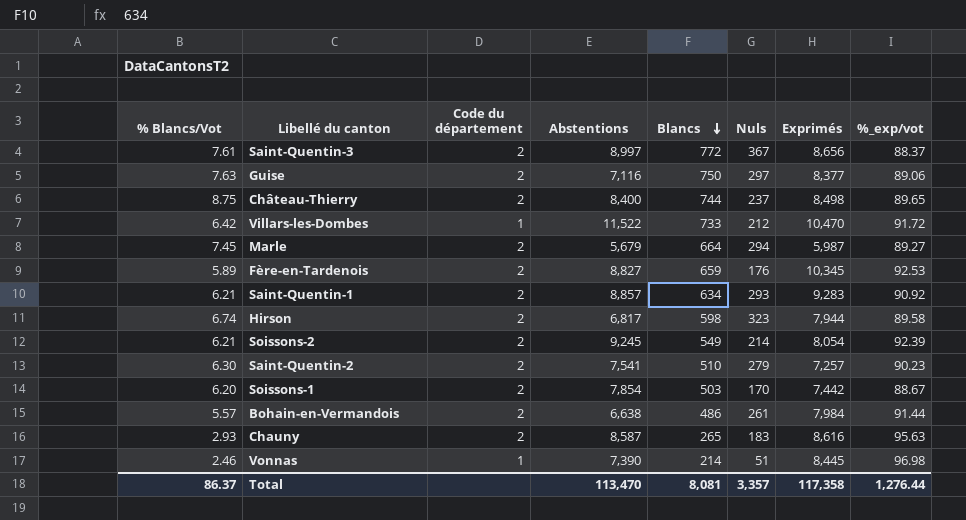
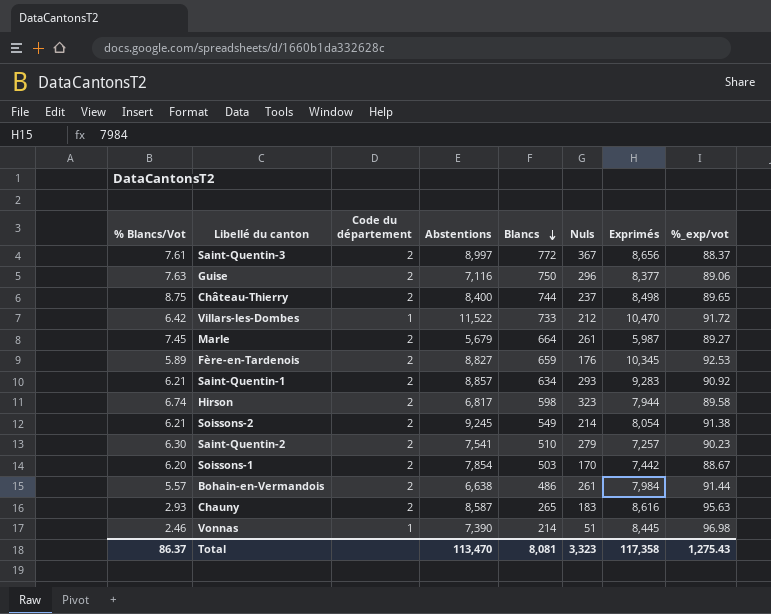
Guise | Nuls: 297 -> 296
Marle | Nuls: 294 -> 261
Soissons-2 | %_exp/vot: 92.39 -> 91.38
Total | Nuls: 3,357 -> 3,323
Total | %_exp/vot: 1,276.44 -> 1,275.43

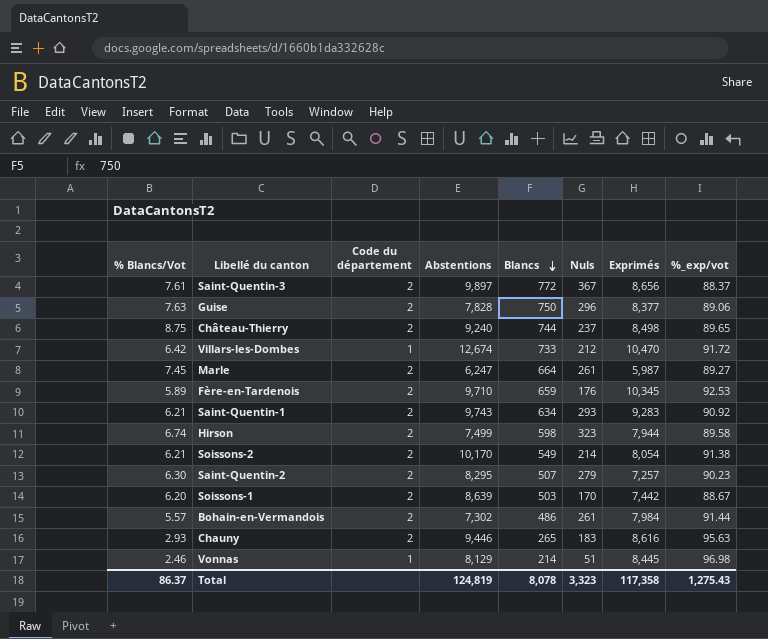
Saint-Quentin-3 | Abstentions: 8,997 -> 9,897
Guise | Abstentions: 7,116 -> 7,828
Château-Thierry | Abstentions: 8,400 -> 9,240
Villars-les-Dombes | Abstentions: 11,522 -> 12,674
Marle | Abstentions: 5,679 -> 6,247
Fère-en-Tardenois | Abstentions: 8,827 -> 9,710
Saint-Quentin-1 | Abstentions: 8,857 -> 9,743
Hirson | Abstentions: 6,817 -> 7,499
Soissons-2 | Abstentions: 9,245 -> 10,170
Saint-Quentin-2 | Abstentions: 7,541 -> 8,295
Saint-Quentin-2 | Blancs: 510 -> 507
Soissons-1 | Abstentions: 7,854 -> 8,639
Bohain-en-Vermandois | Abstentions: 6,638 -> 7,302
Chauny | Abstentions: 8,587 -> 9,446
Vonnas | Abstentions: 7,390 -> 8,129
Total | Abstentions: 113,470 -> 124,819
Total | Blancs: 8,081 -> 8,078

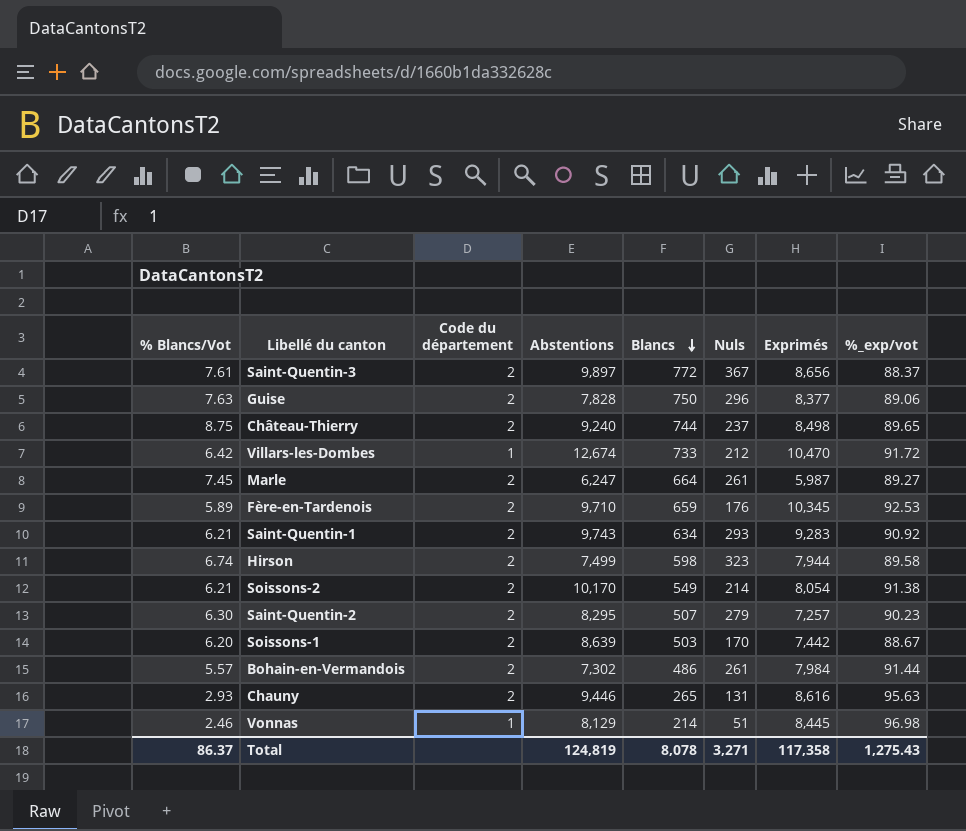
Chauny | Nuls: 183 -> 131
Total | Nuls: 3,323 -> 3,271

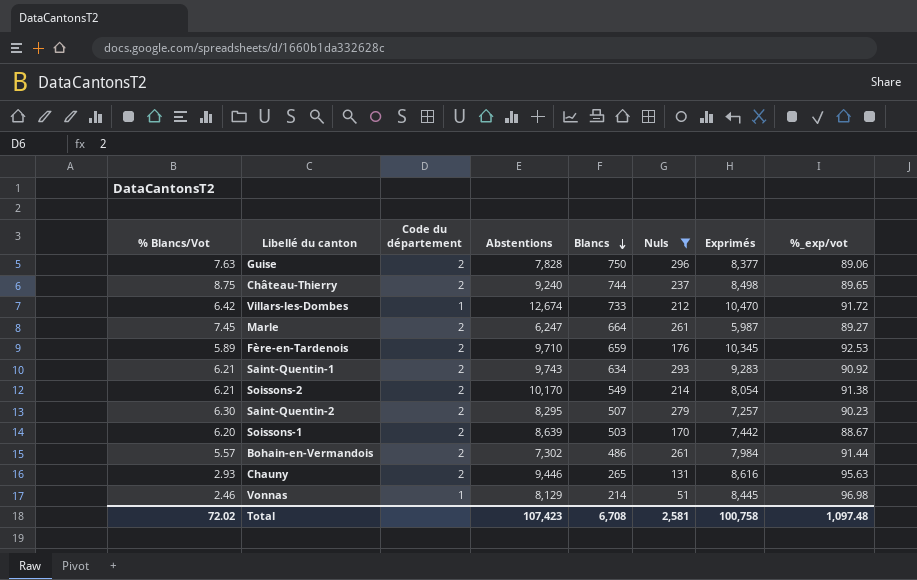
filter: none -> Nuls <= 296
Total | % Blancs/Vot: 86.37 -> 72.02
Total | Abstentions: 124,819 -> 107,423
Total | Blancs: 8,078 -> 6,708
Total | Nuls: 3,271 -> 2,581
Total | Exprimés: 117,358 -> 100,758
Total | %_exp/vot: 1,275.43 -> 1,097.48

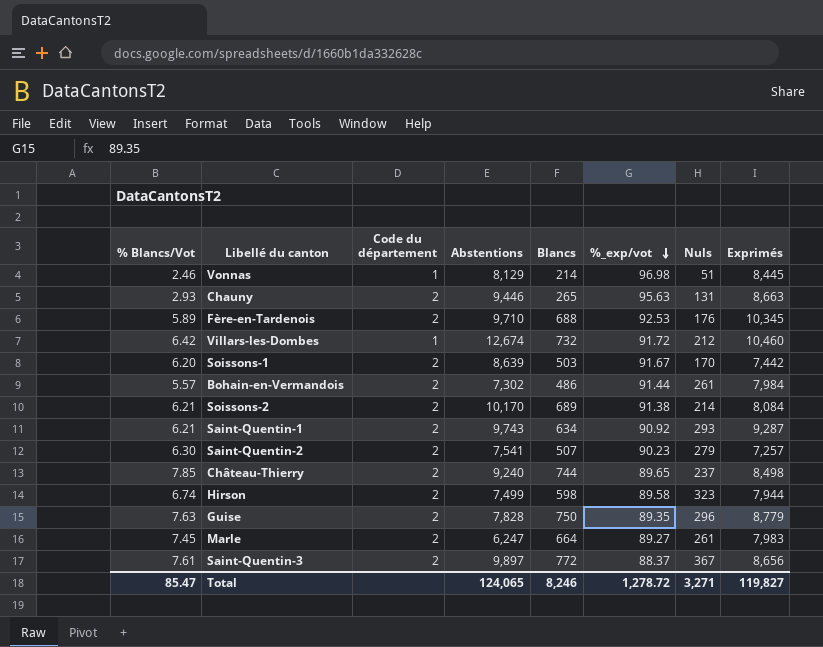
filter: Nuls <= 296 -> none
row order: Blancs descending -> %_exp/vot descending
column %_exp/vot | position: 8 -> 6
Chauny | Exprimés: 8,616 -> 8,663
Fère-en-Tardenois | Blancs: 659 -> 688
Villars-les-Dombes | Blancs: 733 -> 732
Villars-les-Dombes | Exprimés: 10,470 -> 10,460
Soissons-1 | %_exp/vot: 88.67 -> 91.67
Soissons-2 | Blancs: 549 -> 689
Soissons-2 | Exprimés: 8,054 -> 8,084
Saint-Quentin-1 | Exprimés: 9,283 -> 9,287
Saint-Quentin-2 | Abstentions: 8,295 -> 7,541
Château-Thierry | % Blancs/Vot: 8.75 -> 7.85
Guise | %_exp/vot: 89.06 -> 89.35
Guise | Exprimés: 8,377 -> 8,779
Marle | Exprimés: 5,987 -> 7,983
Total | % Blancs/Vot: 72.02 -> 85.47
Total | Abstentions: 107,423 -> 124,065
Total | Blancs: 6,708 -> 8,246
Total | %_exp/vot: 1,097.48 -> 1,278.72
Total | Nuls: 2,581 -> 3,271
Total | Exprimés: 100,758 -> 119,827

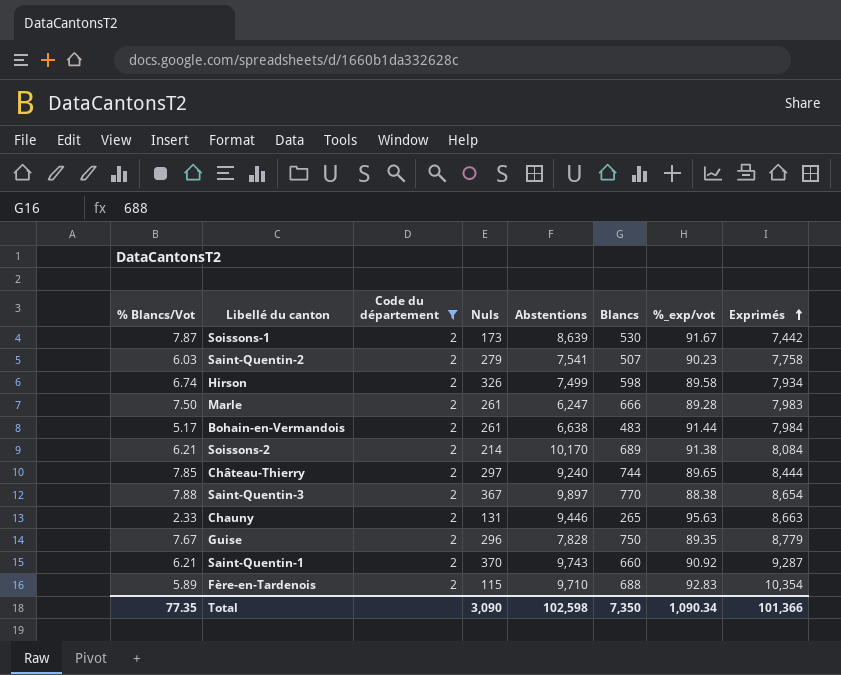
filter: none -> Code du département = 2
row order: %_exp/vot descending -> Exprimés ascending
column Nuls | position: 7 -> 4
Soissons-1 | % Blancs/Vot: 6.20 -> 7.87
Soissons-1 | Nuls: 170 -> 173
Soissons-1 | Blancs: 503 -> 530
Saint-Quentin-2 | % Blancs/Vot: 6.30 -> 6.03
Saint-Quentin-2 | Exprimés: 7,257 -> 7,758
Hirson | Nuls: 323 -> 326
Hirson | Exprimés: 7,944 -> 7,934
Marle | % Blancs/Vot: 7.45 -> 7.50
Marle | Blancs: 664 -> 666
Marle | %_exp/vot: 89.27 -> 89.28
Bohain-en-Vermandois | % Blancs/Vot: 5.57 -> 5.17
Bohain-en-Vermandois | Abstentions: 7,302 -> 6,638
Bohain-en-Vermandois | Blancs: 486 -> 483
Château-Thierry | Nuls: 237 -> 297
Château-Thierry | Exprimés: 8,498 -> 8,444
Saint-Quentin-3 | % Blancs/Vot: 7.61 -> 7.88
Saint-Quentin-3 | Blancs: 772 -> 770
Saint-Quentin-3 | %_exp/vot: 88.37 -> 88.38
Saint-Quentin-3 | Exprimés: 8,656 -> 8,654
Chauny | % Blancs/Vot: 2.93 -> 2.33
Guise | % Blancs/Vot: 7.63 -> 7.67
Saint-Quentin-1 | Nuls: 293 -> 370
Saint-Quentin-1 | Blancs: 634 -> 660
Fère-en-Tardenois | Nuls: 176 -> 115
Fère-en-Tardenois | %_exp/vot: 92.53 -> 92.83
Fère-en-Tardenois | Exprimés: 10,345 -> 10,354
Total | % Blancs/Vot: 85.47 -> 77.35
Total | Nuls: 3,271 -> 3,090
Total | Abstentions: 124,065 -> 102,598
Total | Blancs: 8,246 -> 7,350
Total | %_exp/vot: 1,278.72 -> 1,090.34
Total | Exprimés: 119,827 -> 101,366

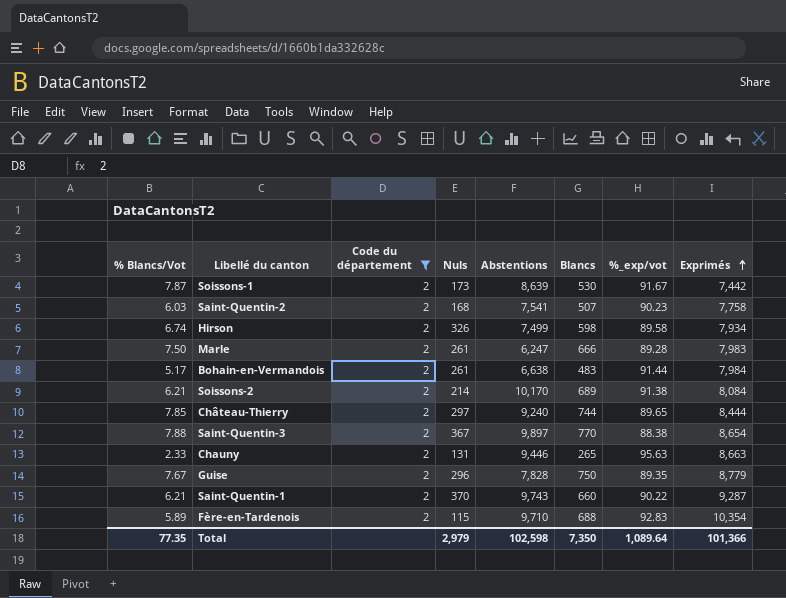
Saint-Quentin-2 | Nuls: 279 -> 168
Saint-Quentin-1 | %_exp/vot: 90.92 -> 90.22
Total | Nuls: 3,090 -> 2,979
Total | %_exp/vot: 1,090.34 -> 1,089.64

